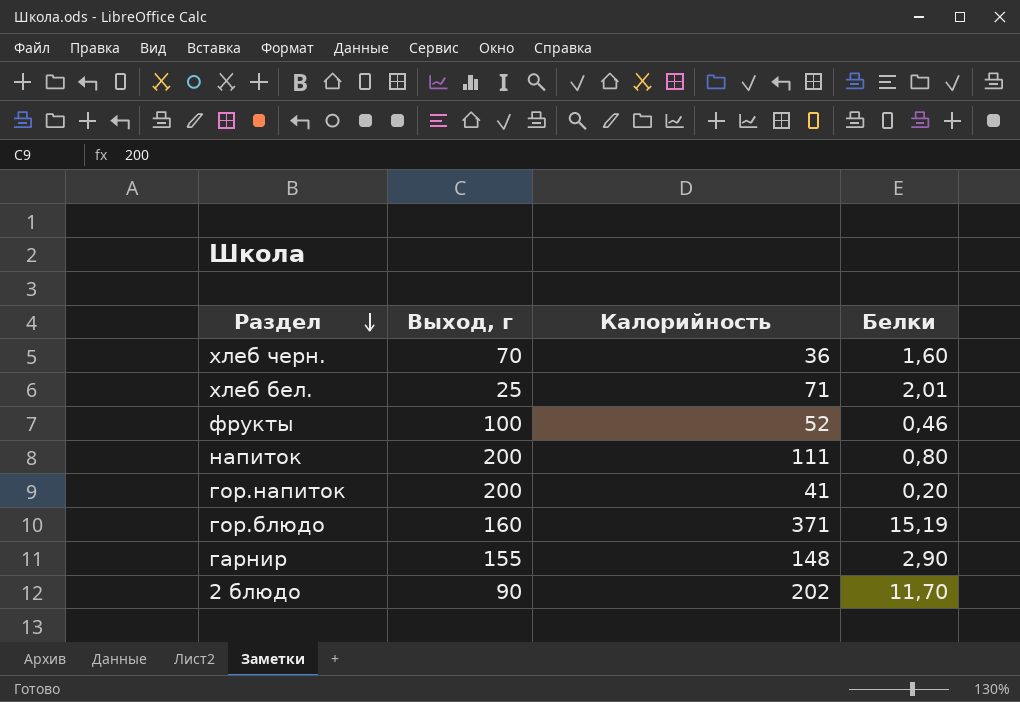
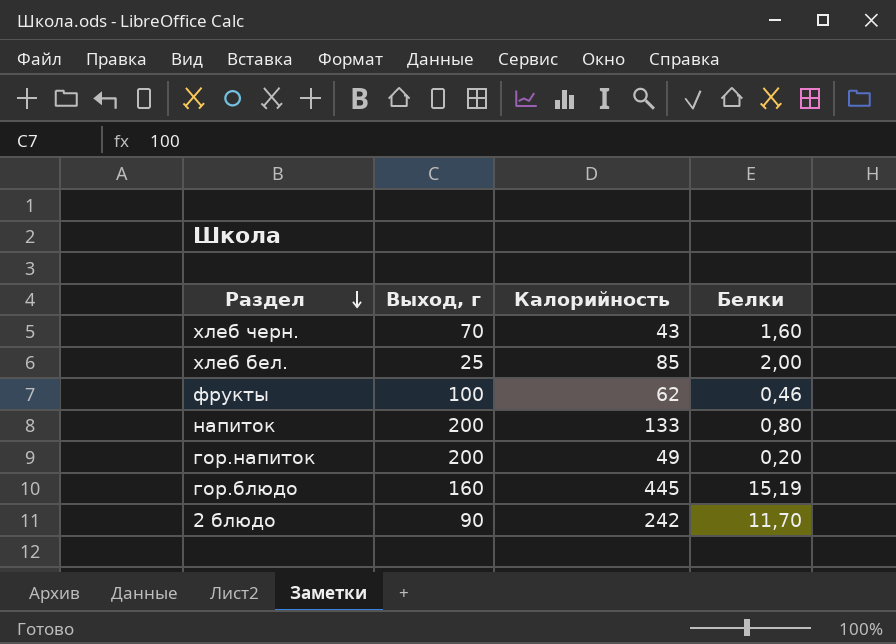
row гарнир: 155 | 148 | 2,90 -> none
хлеб черн. | Калорийность: 36 -> 43
хлеб бел. | Калорийность: 71 -> 85
хлеб бел. | Белки: 2,01 -> 2,00
фрукты | Калорийность: 52 -> 62
напиток | Калорийность: 111 -> 133
гор.напиток | Калорийность: 41 -> 49
гор.блюдо | Калорийность: 371 -> 445
2 блюдо | Калорийность: 202 -> 242

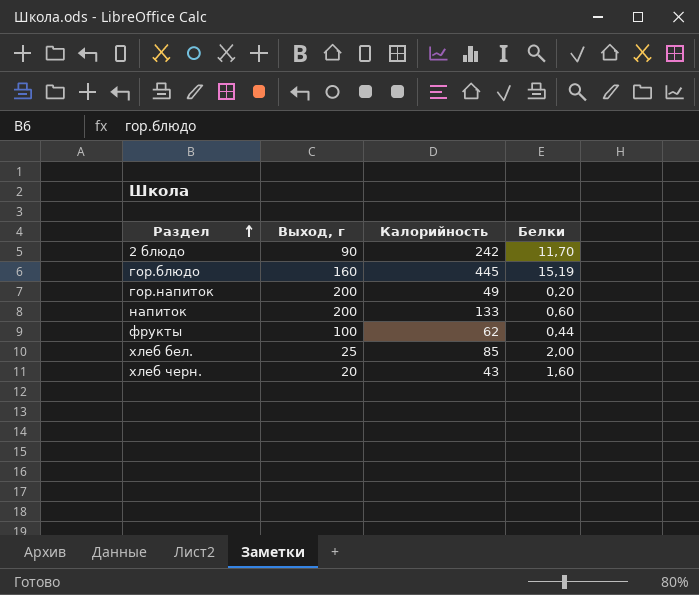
row order: Раздел descending -> Раздел ascending
напиток | Белки: 0,80 -> 0,60
фрукты | Белки: 0,46 -> 0,44
хлеб черн. | Выход, г: 70 -> 20

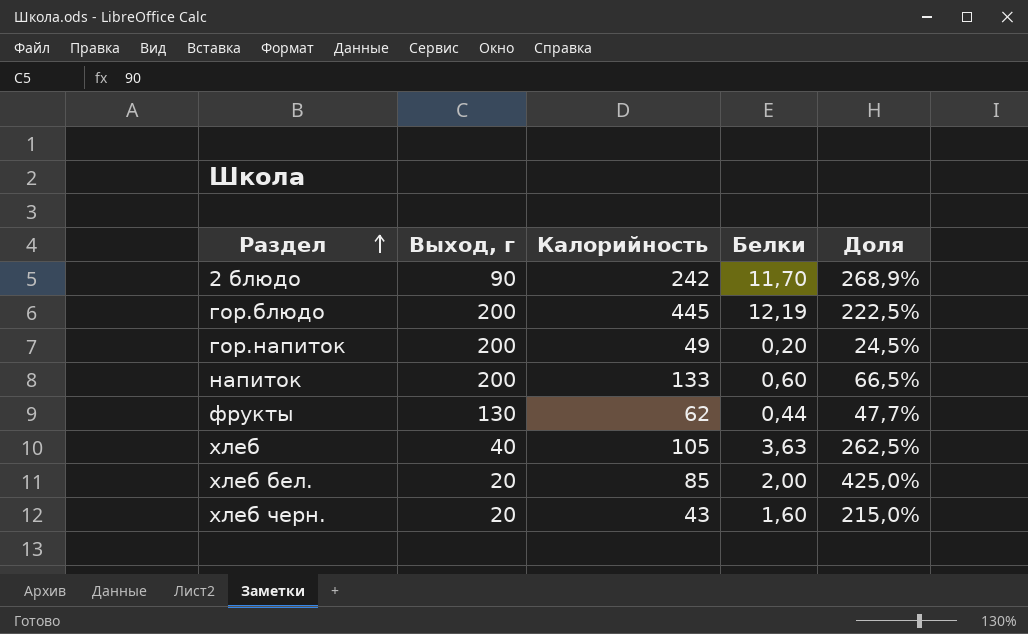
column Доля | formula: none -> [Калорийность] / [Выход, г]
гор.блюдо | Выход, г: 160 -> 200
гор.блюдо | Белки: 15,19 -> 12,19
фрукты | Выход, г: 100 -> 130
row хлеб: none -> 40 | 105 | 3,63 | 262,5%
хлеб бел. | Выход, г: 25 -> 20

